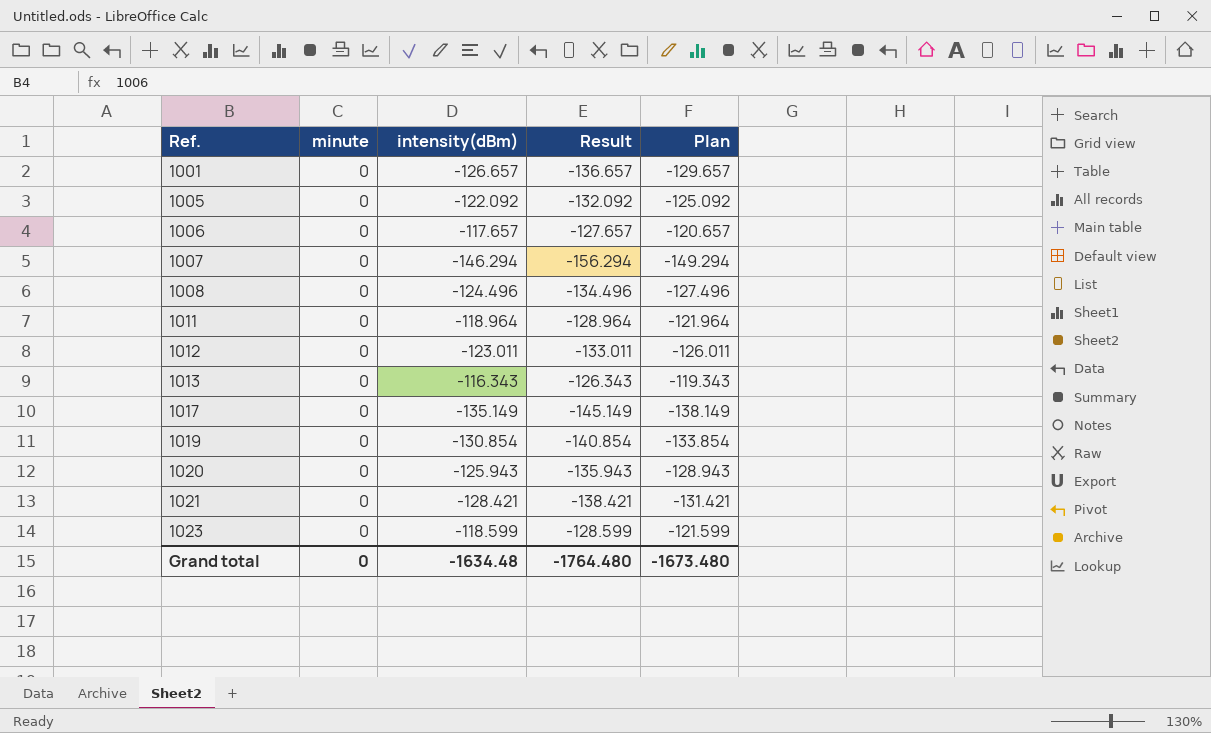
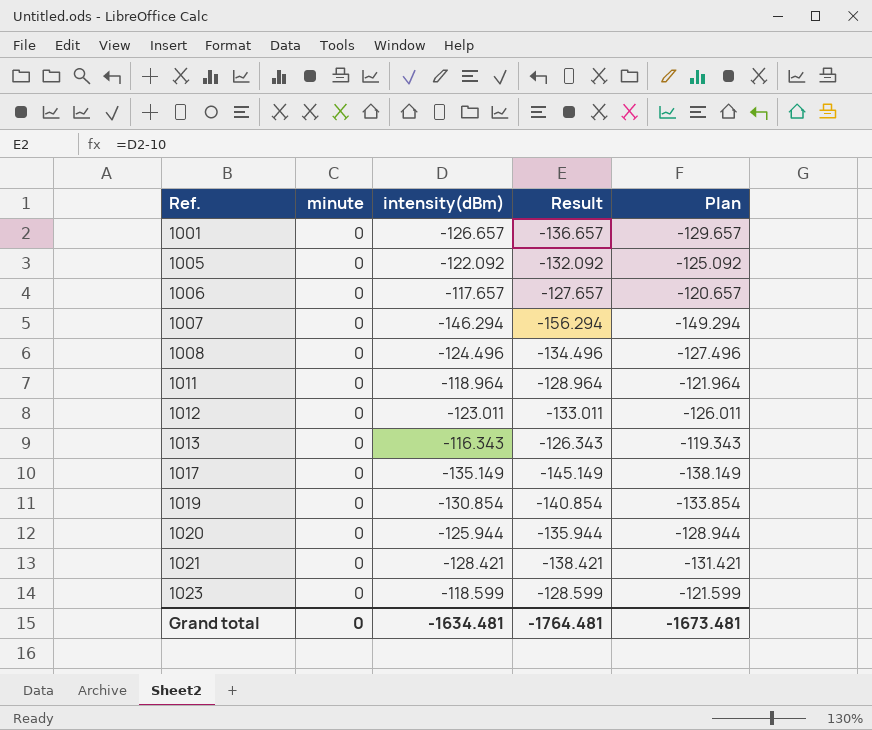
1020 | intensity(dBm): -125.943 -> -125.944
1020 | Result: -135.943 -> -135.944
1020 | Plan: -128.943 -> -128.944
Grand total | intensity(dBm): -1634.48 -> -1634.481
Grand total | Result: -1764.480 -> -1764.481
Grand total | Plan: -1673.480 -> -1673.481

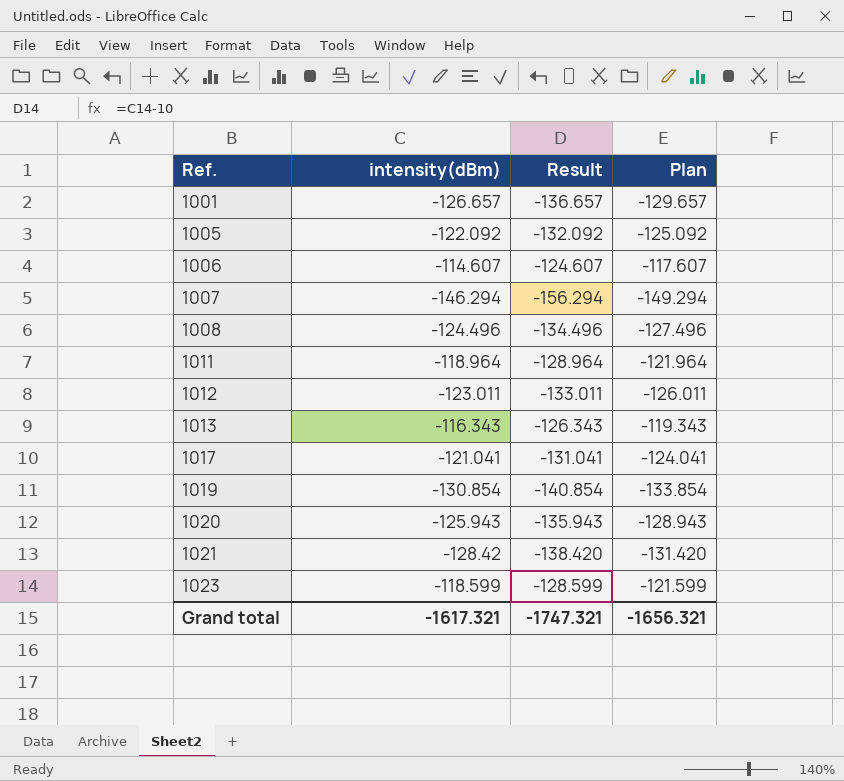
column minute | position: 2 -> none
1006 | intensity(dBm): -117.657 -> -114.607
1006 | Result: -127.657 -> -124.607
1006 | Plan: -120.657 -> -117.607
1017 | intensity(dBm): -135.149 -> -121.041
1017 | Result: -145.149 -> -131.041
1017 | Plan: -138.149 -> -124.041
1020 | intensity(dBm): -125.944 -> -125.943
1020 | Result: -135.944 -> -135.943
1020 | Plan: -128.944 -> -128.943
1021 | intensity(dBm): -128.421 -> -128.42
1021 | Result: -138.421 -> -138.420
1021 | Plan: -131.421 -> -131.420
Grand total | intensity(dBm): -1634.481 -> -1617.321
Grand total | Result: -1764.481 -> -1747.321
Grand total | Plan: -1673.481 -> -1656.321

